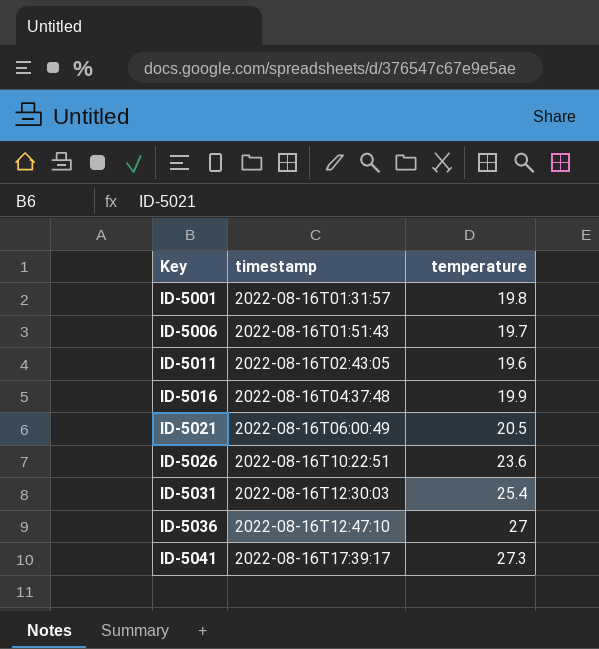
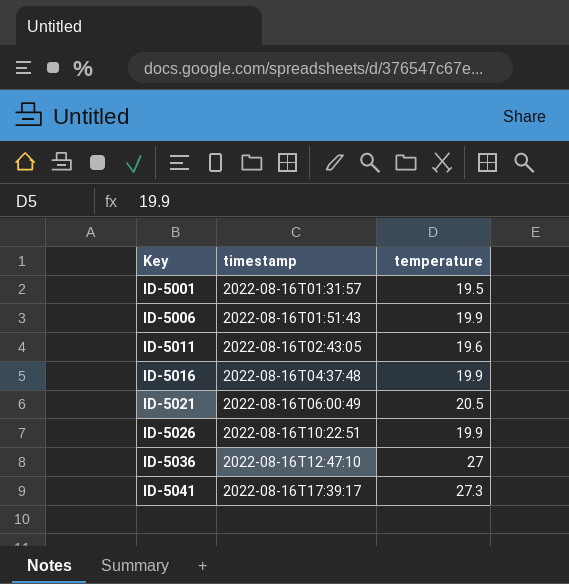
row ID-5031: 2022-08-16T12:30:03 | 25.4 -> none
ID-5001 | temperature: 19.8 -> 19.5
ID-5006 | temperature: 19.7 -> 19.9
ID-5026 | temperature: 23.6 -> 19.9

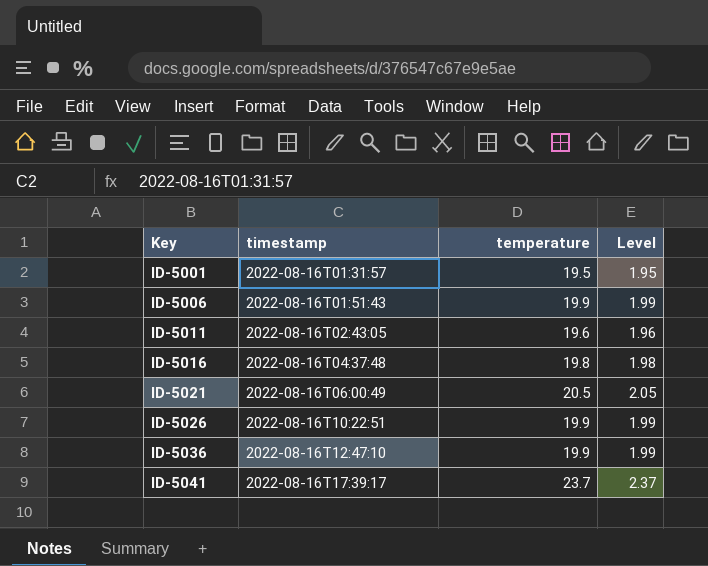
column Level | formula: none -> [temperature] * 0.1
ID-5016 | temperature: 19.9 -> 19.8
ID-5036 | temperature: 27 -> 19.9
ID-5041 | temperature: 27.3 -> 23.7

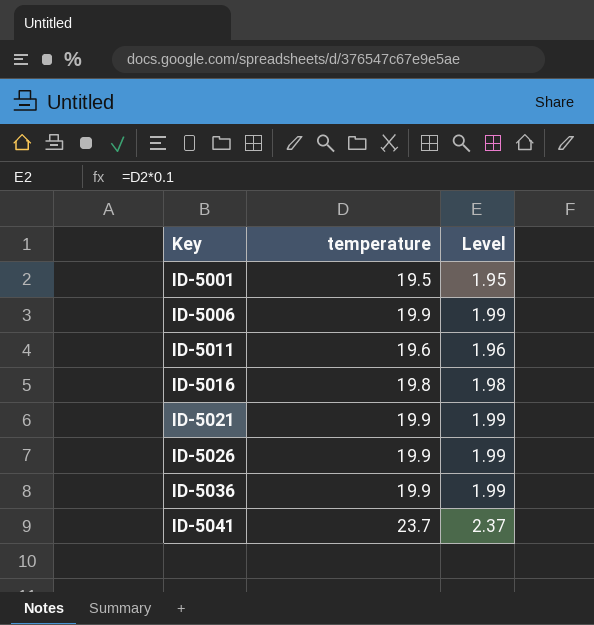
column timestamp | position: 2 -> none
ID-5021 | temperature: 20.5 -> 19.9
ID-5021 | Level: 2.05 -> 1.99

